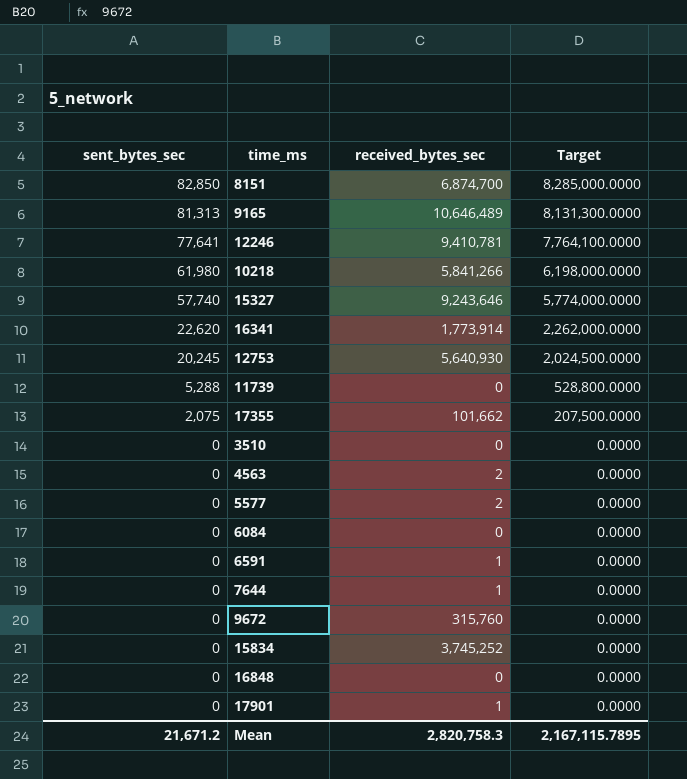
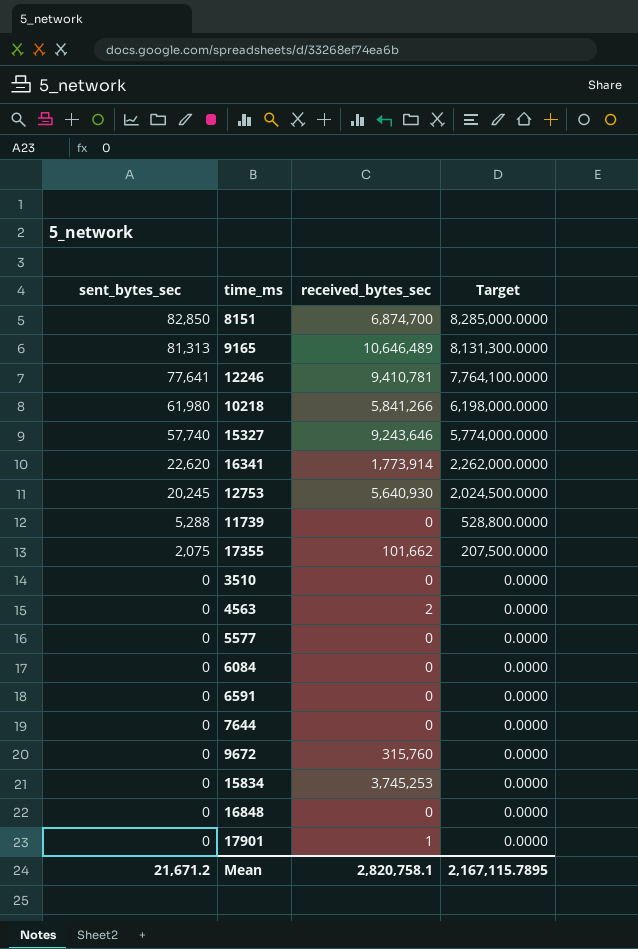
5577 | received_bytes_sec: 2 -> 0
6591 | received_bytes_sec: 1 -> 0
7644 | received_bytes_sec: 1 -> 0
15834 | received_bytes_sec: 3,745,252 -> 3,745,253
Mean | received_bytes_sec: 2,820,758.3 -> 2,820,758.1

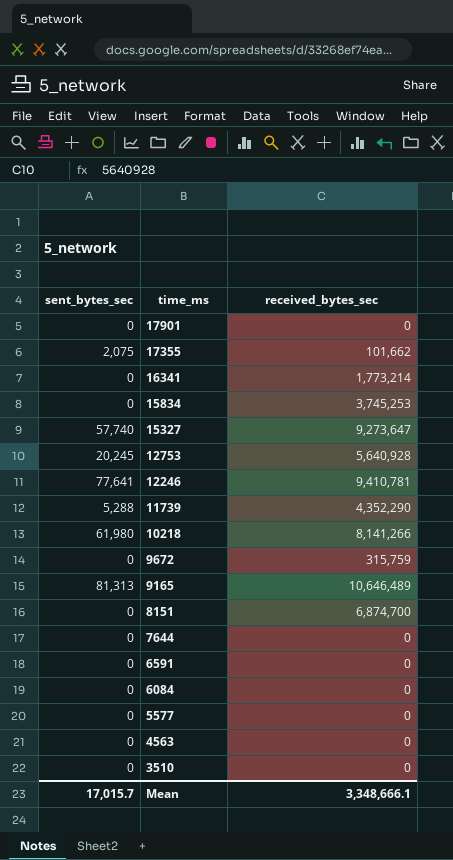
row order: sent_bytes_sec descending -> time_ms descending
column Target | formula: [sent_bytes_sec] * 100 -> none
row 16848: 0 | 0 | 0.0000 -> none
17901 | received_bytes_sec: 1 -> 0
16341 | sent_bytes_sec: 22,620 -> 0
16341 | received_bytes_sec: 1,773,914 -> 1,773,214
15327 | received_bytes_sec: 9,243,646 -> 9,273,647
12753 | received_bytes_sec: 5,640,930 -> 5,640,928
11739 | received_bytes_sec: 0 -> 4,352,290
10218 | received_bytes_sec: 5,841,266 -> 8,141,266
9672 | received_bytes_sec: 315,760 -> 315,759
8151 | sent_bytes_sec: 82,850 -> 0
4563 | received_bytes_sec: 2 -> 0
Mean | sent_bytes_sec: 21,671.2 -> 17,015.7
Mean | received_bytes_sec: 2,820,758.1 -> 3,348,666.1

